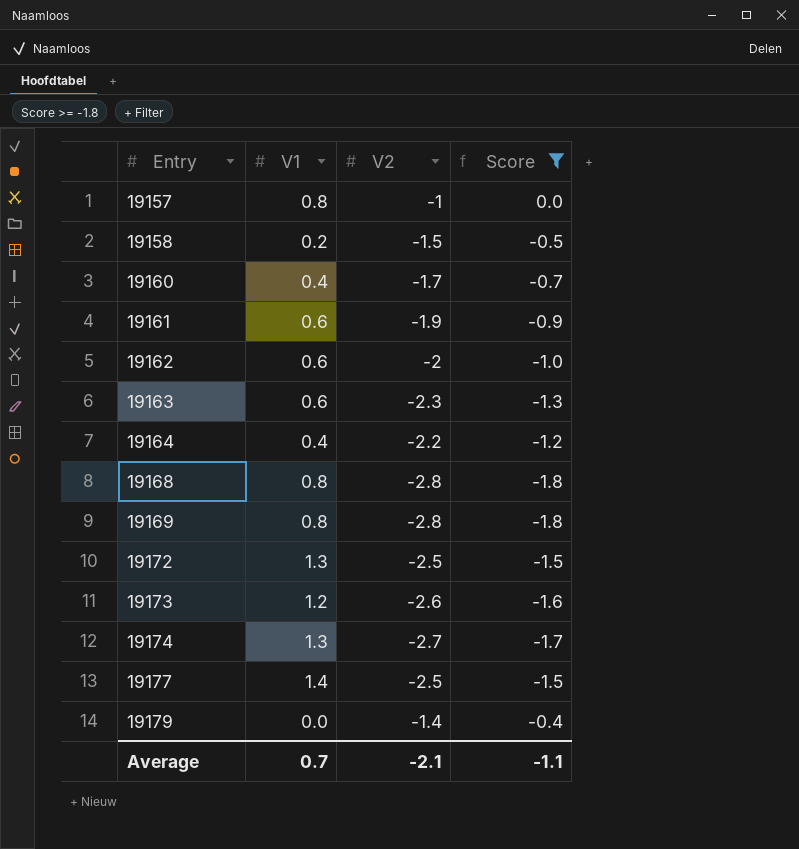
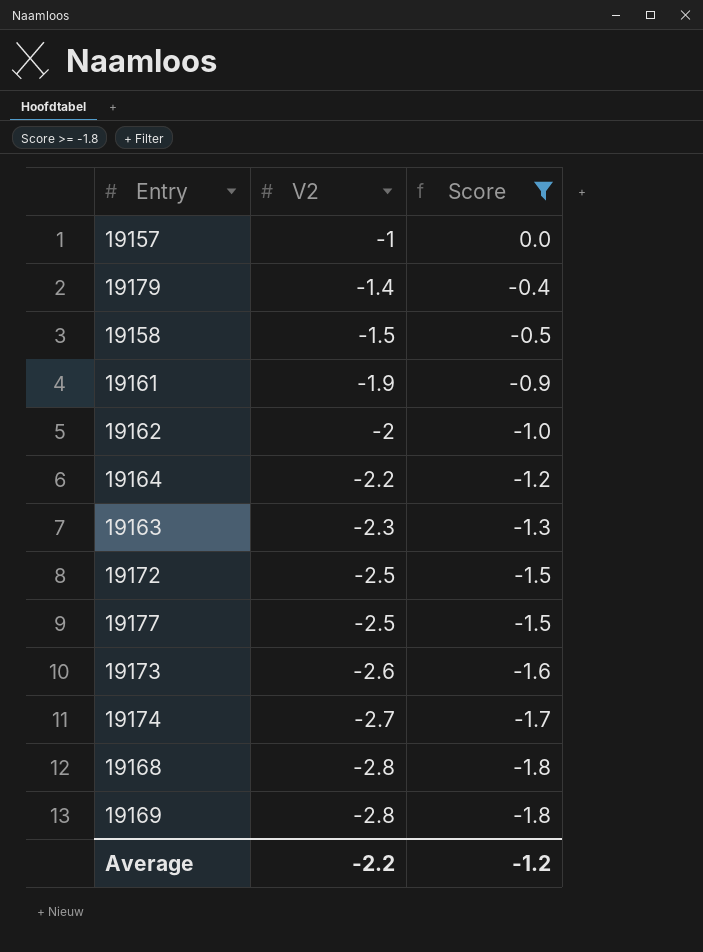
row order: Entry ascending -> V2 descending
column V1 | position: 2 -> none
row 19160: 0.4 | -1.7 | -0.7 -> none
Average | V2: -2.1 -> -2.2
Average | Score: -1.1 -> -1.2

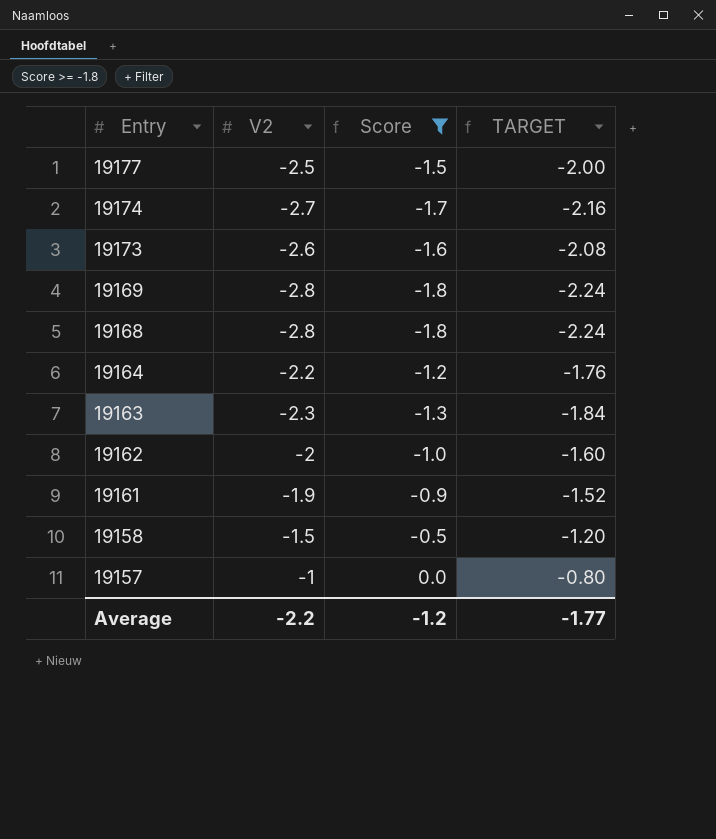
row order: V2 descending -> Entry descending
column TARGET | formula: none -> [V2] * 0.8
row 19179: -1.4 | -0.4 -> none
row 19172: -2.5 | -1.5 -> none

